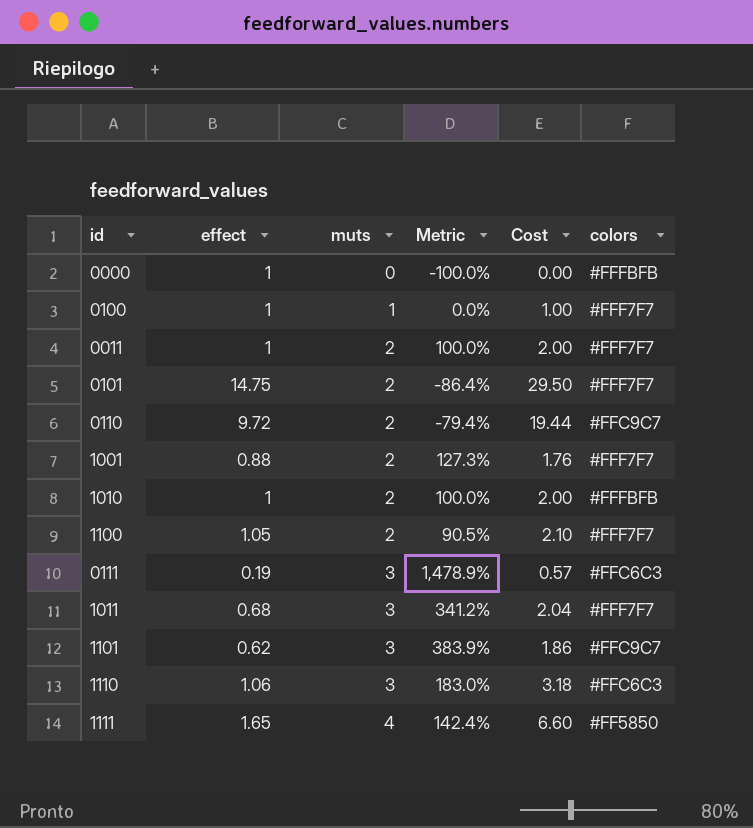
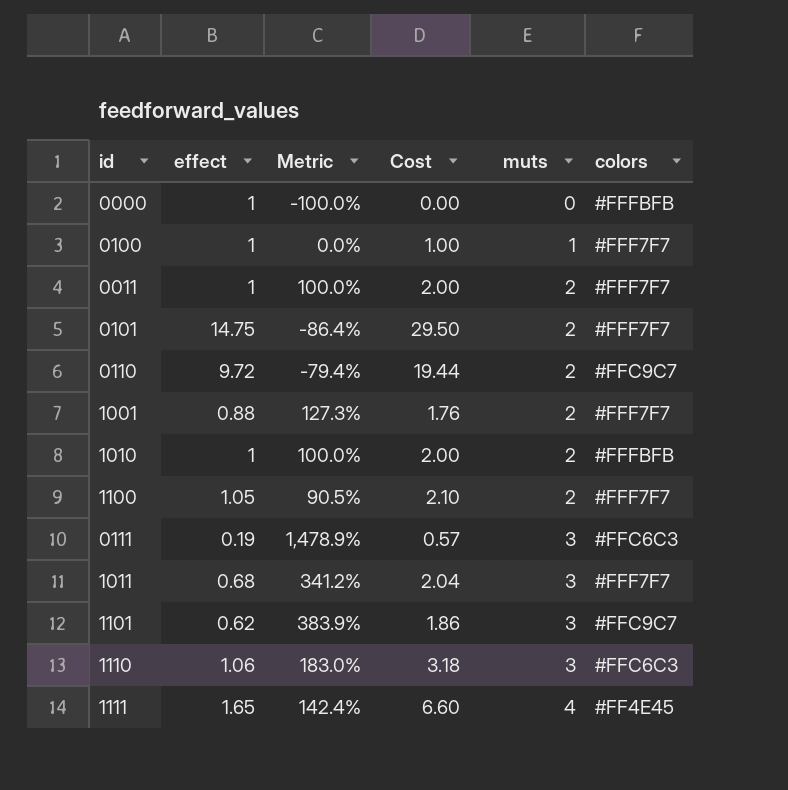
column muts | position: 3 -> 5
1111 | colors: #FF5850 -> #FF4E45

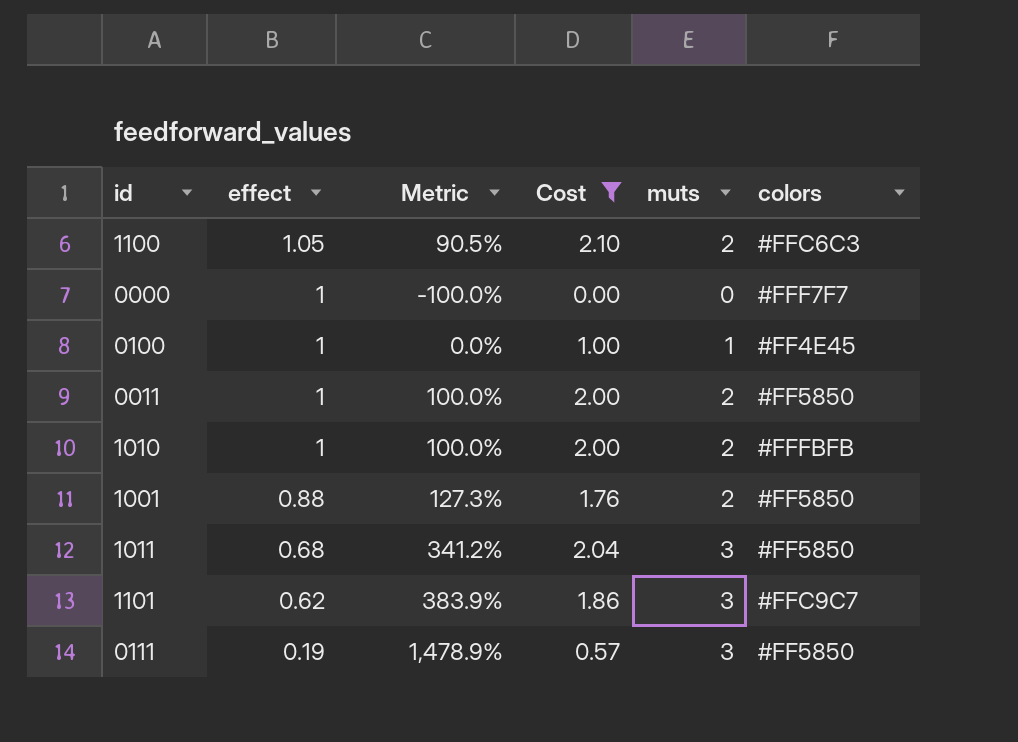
filter: none -> Cost <= 2.10
row order: muts ascending -> effect descending
1100 | colors: #FFF7F7 -> #FFC6C3
0000 | colors: #FFFBFB -> #FFF7F7
0100 | colors: #FFF7F7 -> #FF4E45
0011 | colors: #FFF7F7 -> #FF5850
1001 | colors: #FFF7F7 -> #FF5850
1011 | colors: #FFF7F7 -> #FF5850
0111 | colors: #FFC6C3 -> #FF5850

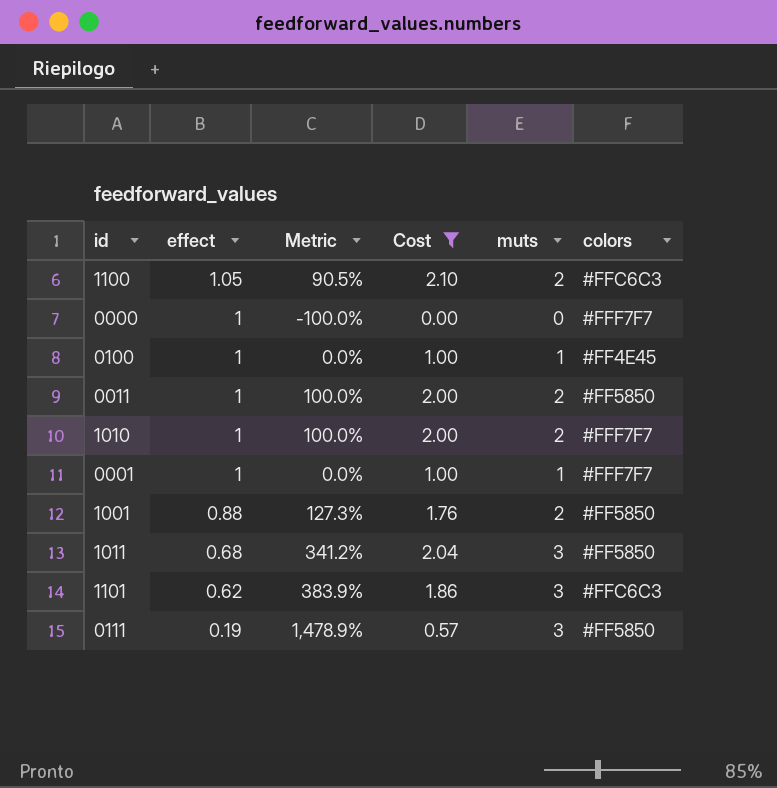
1010 | colors: #FFFBFB -> #FFF7F7
row 0001: none -> 1 | 0.0% | 1.00 | 1 | #FFF7F7
1101 | colors: #FFC9C7 -> #FFC6C3

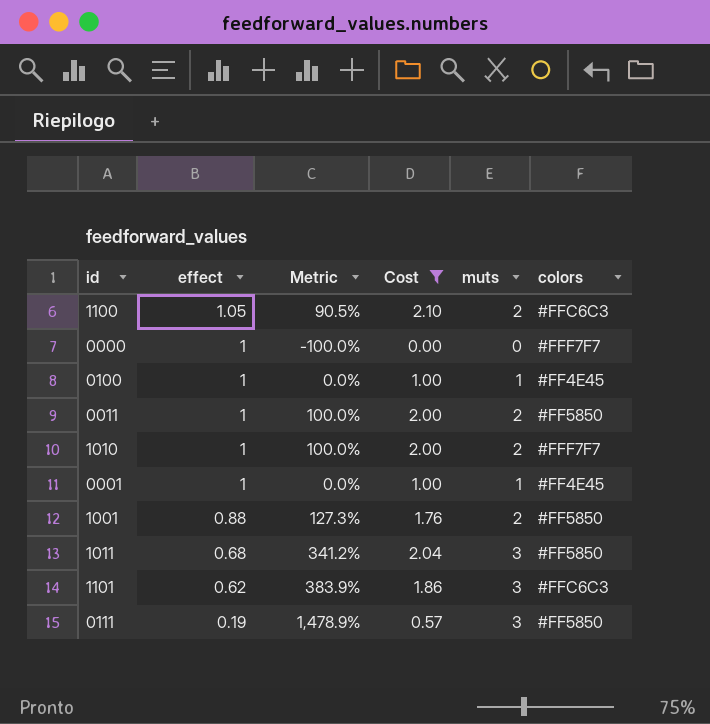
0001 | colors: #FFF7F7 -> #FF4E45

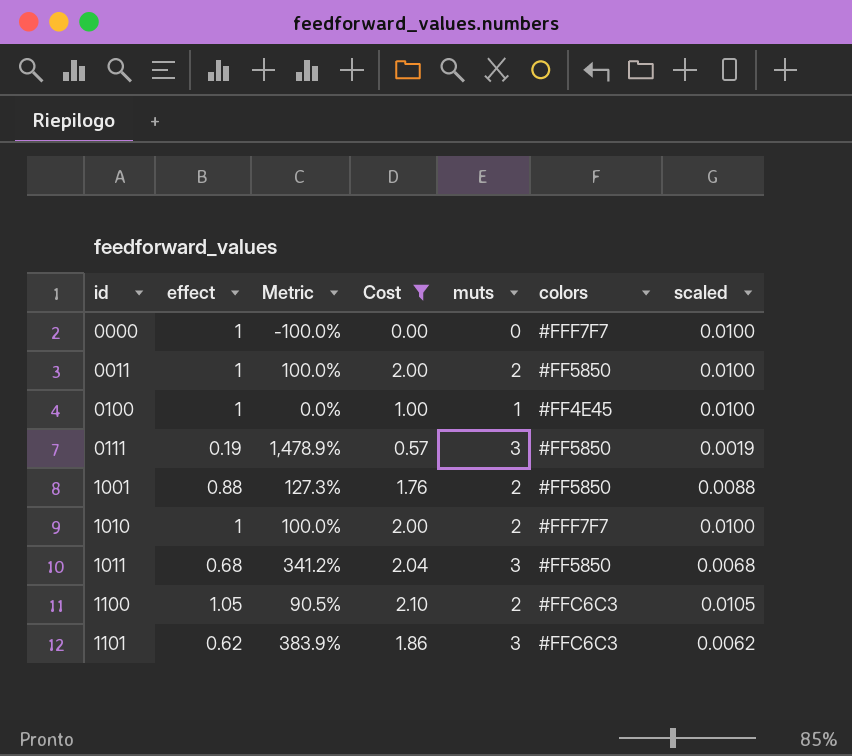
row order: effect descending -> id ascending
column scaled | formula: none -> [effect] * 0.01
row 0001: 1 | 0.0% | 1.00 | 1 | #FF4E45 -> none

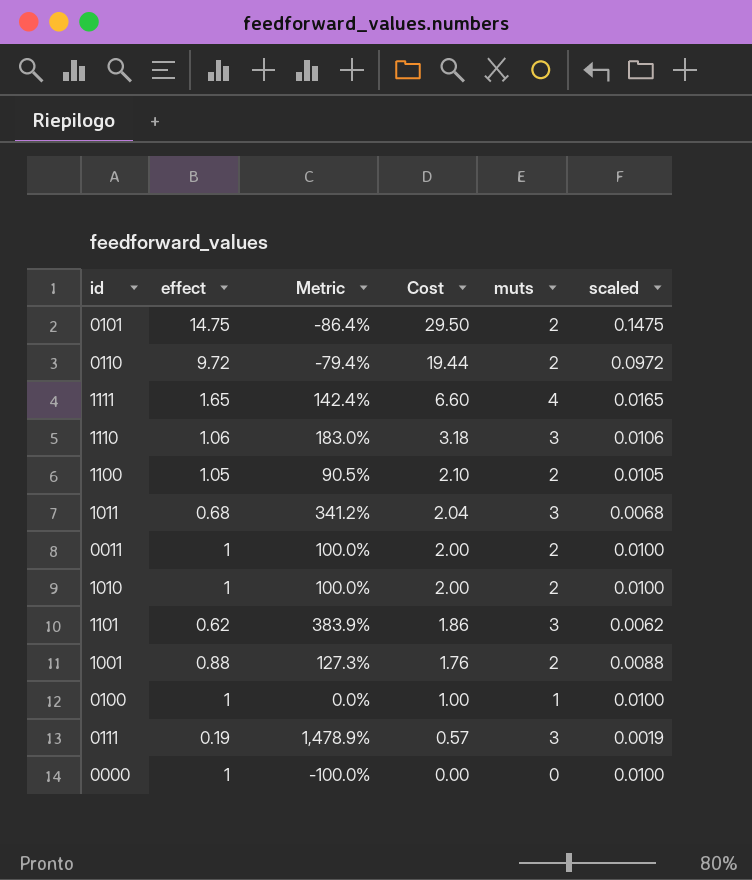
filter: Cost <= 2.10 -> none
row order: id ascending -> Cost descending
column colors | position: 6 -> none

